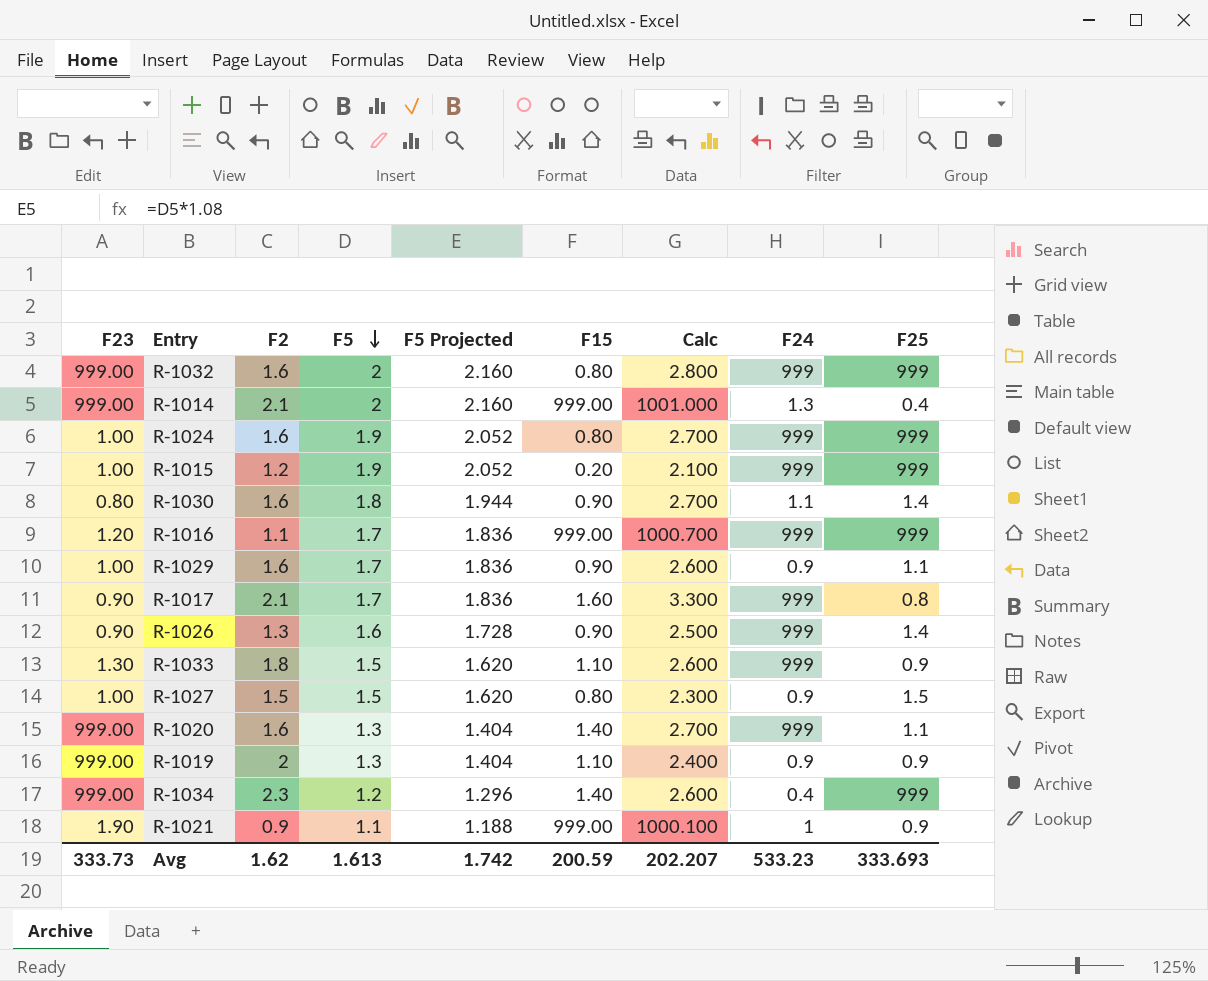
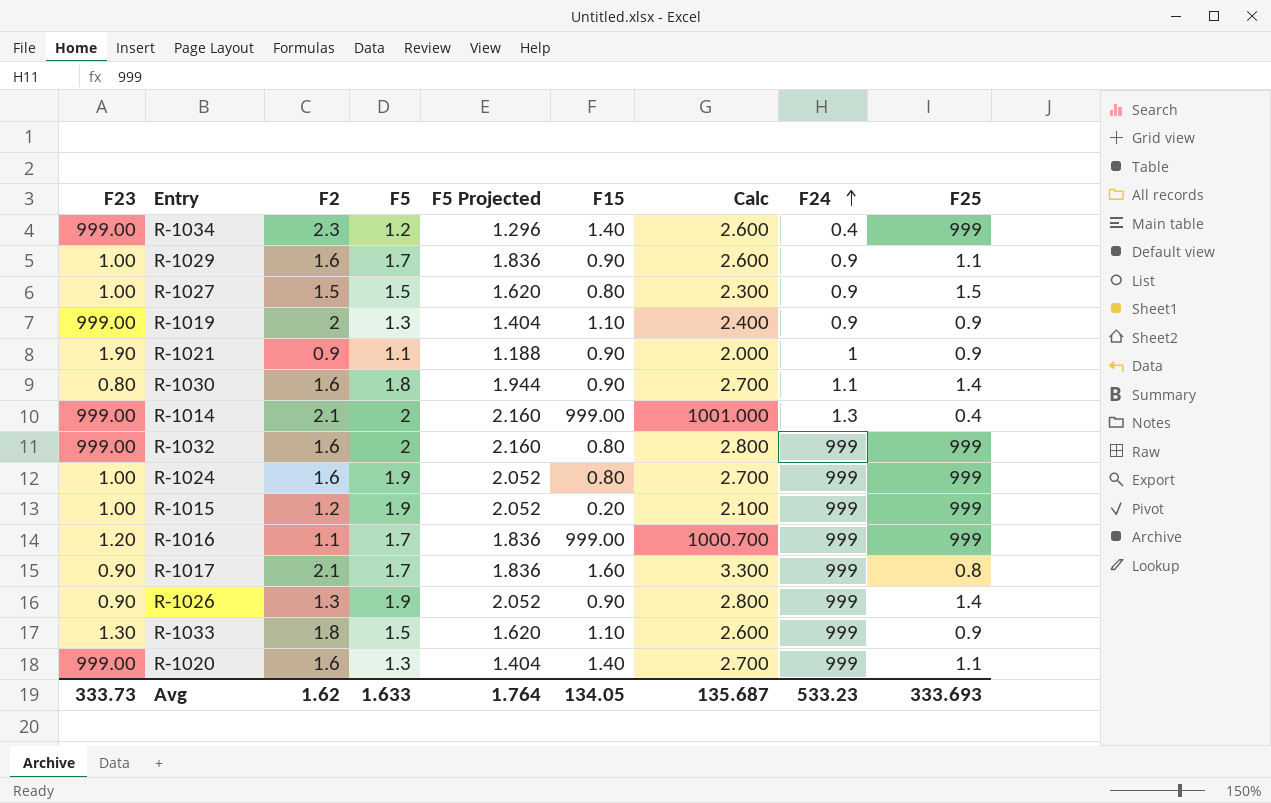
row order: F5 descending -> F24 ascending
R-1021 | F15: 999.00 -> 0.90
R-1021 | Calc: 1000.100 -> 2.000
R-1026 | F5: 1.6 -> 1.9
R-1026 | F5 Projected: 1.728 -> 2.052
R-1026 | Calc: 2.500 -> 2.800
Avg | F5: 1.613 -> 1.633
Avg | F5 Projected: 1.742 -> 1.764
Avg | F15: 200.59 -> 134.05
Avg | Calc: 202.207 -> 135.687

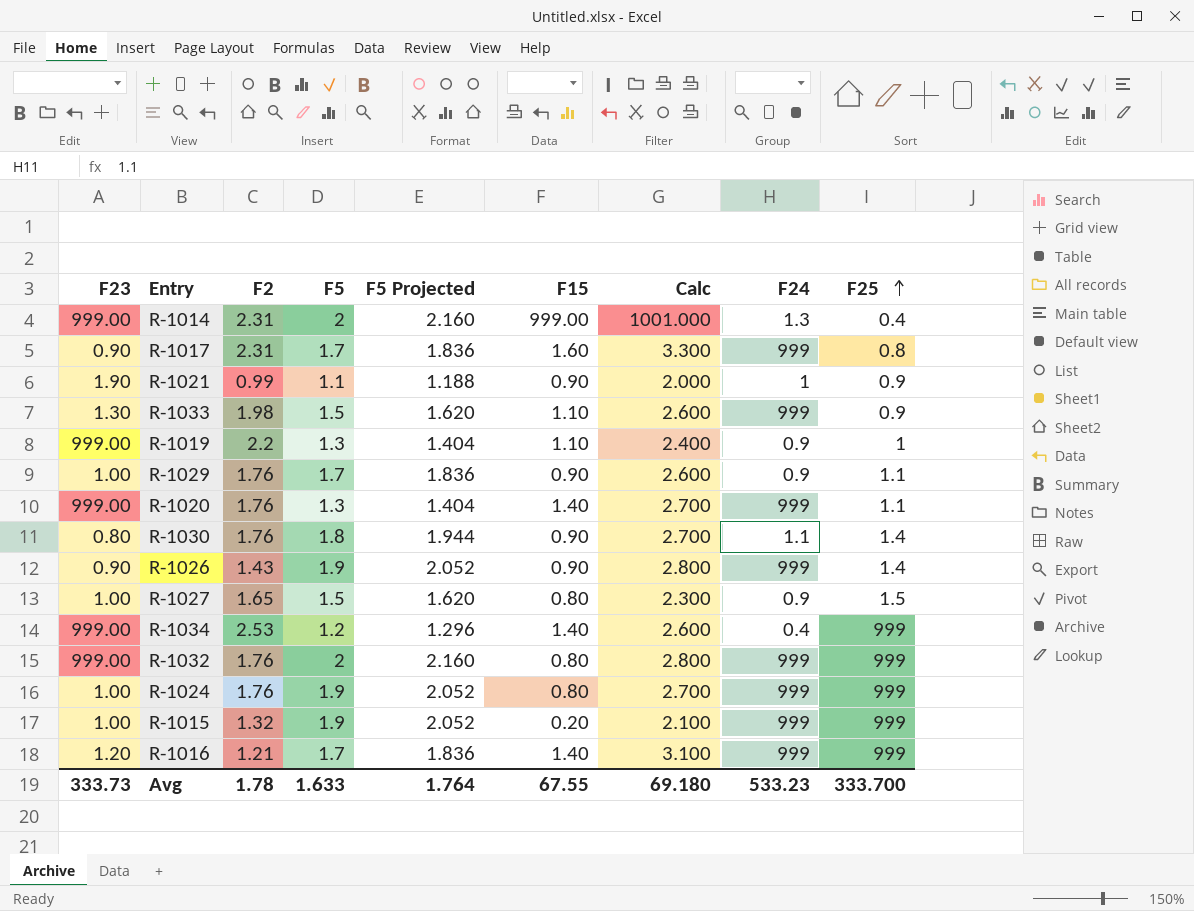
row order: F24 ascending -> F25 ascending
R-1014 | F2: 2.1 -> 2.31
R-1017 | F2: 2.1 -> 2.31
R-1021 | F2: 0.9 -> 0.99
R-1033 | F2: 1.8 -> 1.98
R-1019 | F2: 2 -> 2.2
R-1019 | F25: 0.9 -> 1
R-1029 | F2: 1.6 -> 1.76
R-1020 | F2: 1.6 -> 1.76
R-1030 | F2: 1.6 -> 1.76
R-1026 | F2: 1.3 -> 1.43
R-1027 | F2: 1.5 -> 1.65
R-1034 | F2: 2.3 -> 2.53
R-1032 | F2: 1.6 -> 1.76
R-1024 | F2: 1.6 -> 1.76
R-1015 | F2: 1.2 -> 1.32
R-1016 | F2: 1.1 -> 1.21
R-1016 | F15: 999.00 -> 1.40
R-1016 | Calc: 1000.700 -> 3.100
Avg | F2: 1.62 -> 1.78
Avg | F15: 134.05 -> 67.55
Avg | Calc: 135.687 -> 69.180
Avg | F25: 333.693 -> 333.700

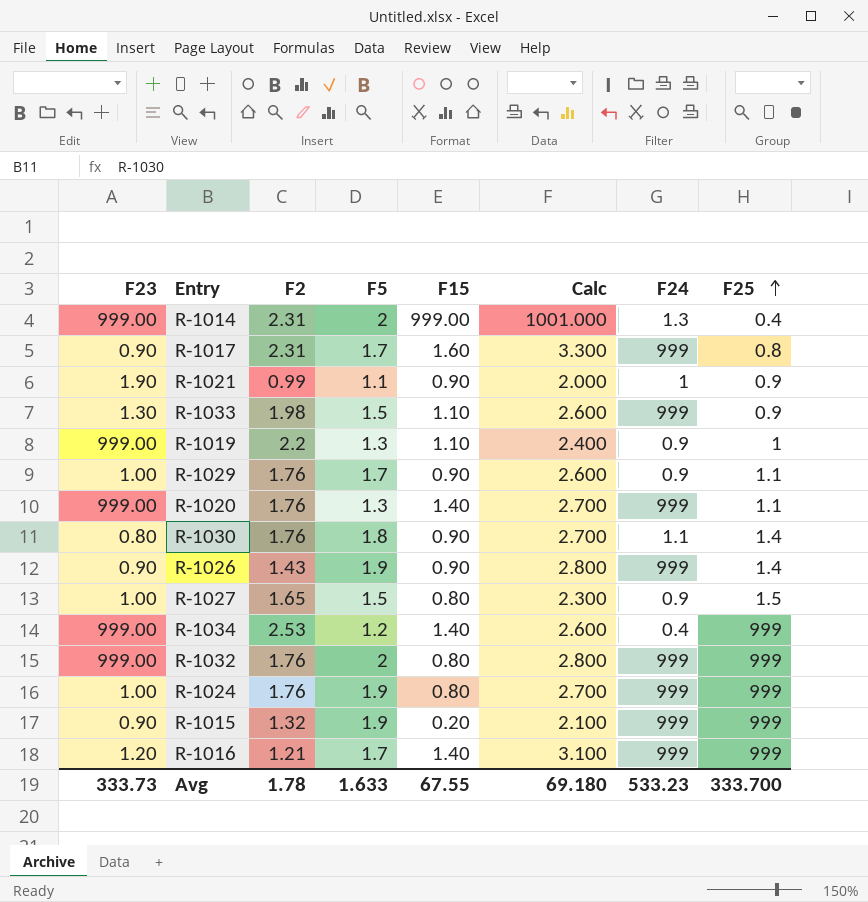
column F5 Projected | formula: [F5] * 1.08 -> none
R-1015 | F23: 1.00 -> 0.90

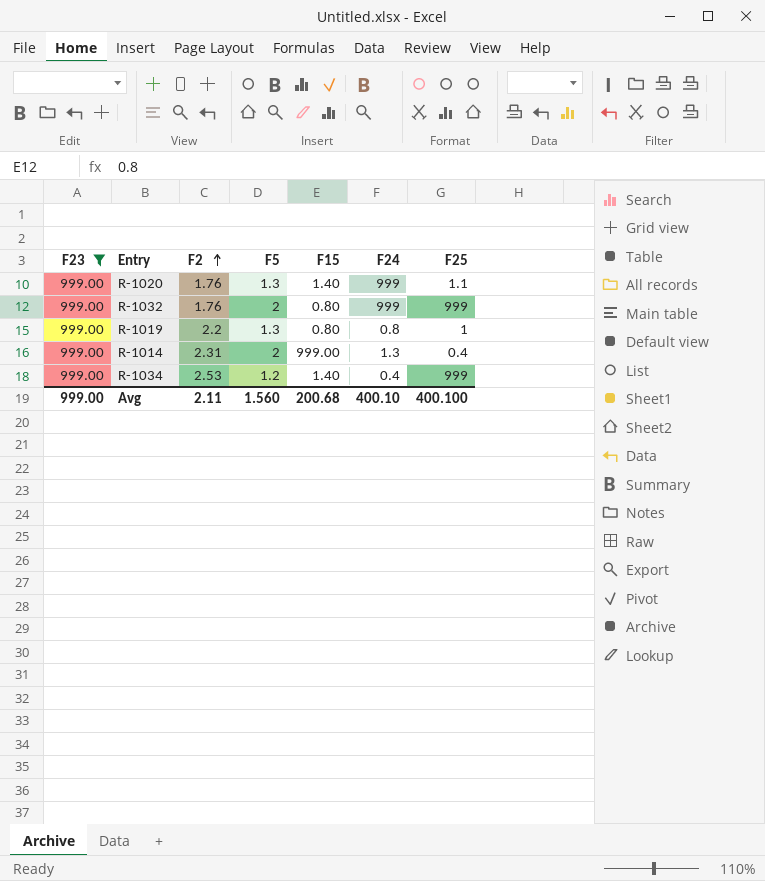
filter: none -> F23 = 999.00
row order: F25 ascending -> F2 ascending
column Calc | formula: [F5] + [F15] -> none
R-1019 | F15: 1.10 -> 0.80
R-1019 | F24: 0.9 -> 0.8
Avg | F23: 333.73 -> 999.00
Avg | F2: 1.78 -> 2.11
Avg | F5: 1.633 -> 1.560
Avg | F15: 67.55 -> 200.68
Avg | F24: 533.23 -> 400.10
Avg | F25: 333.700 -> 400.100

